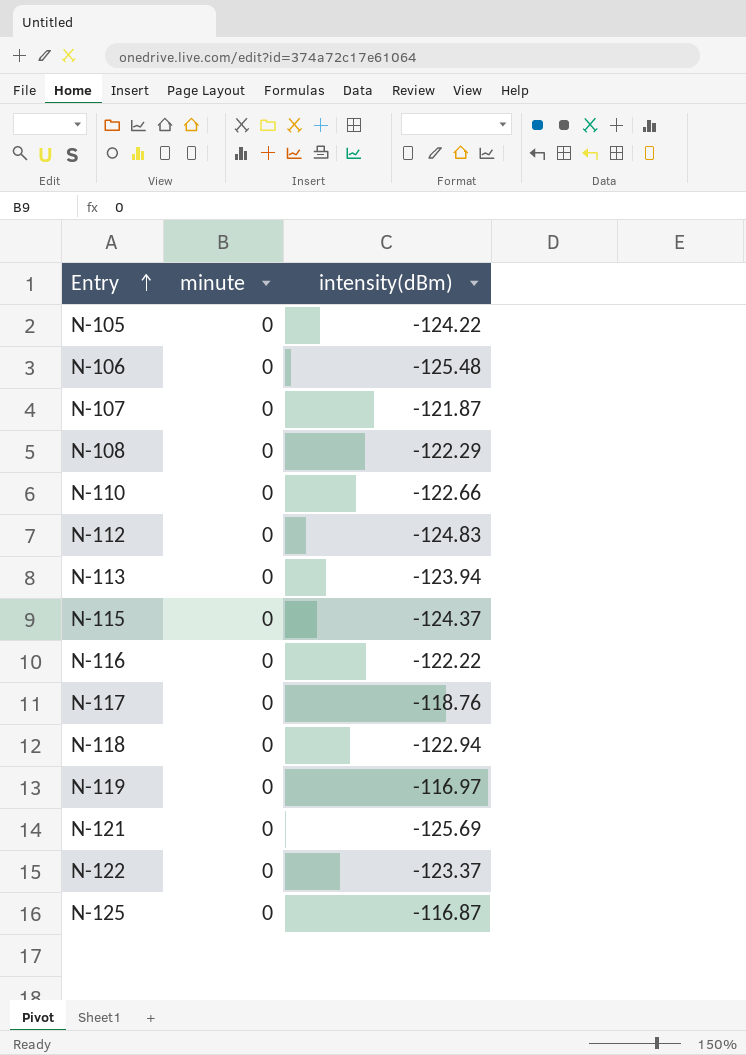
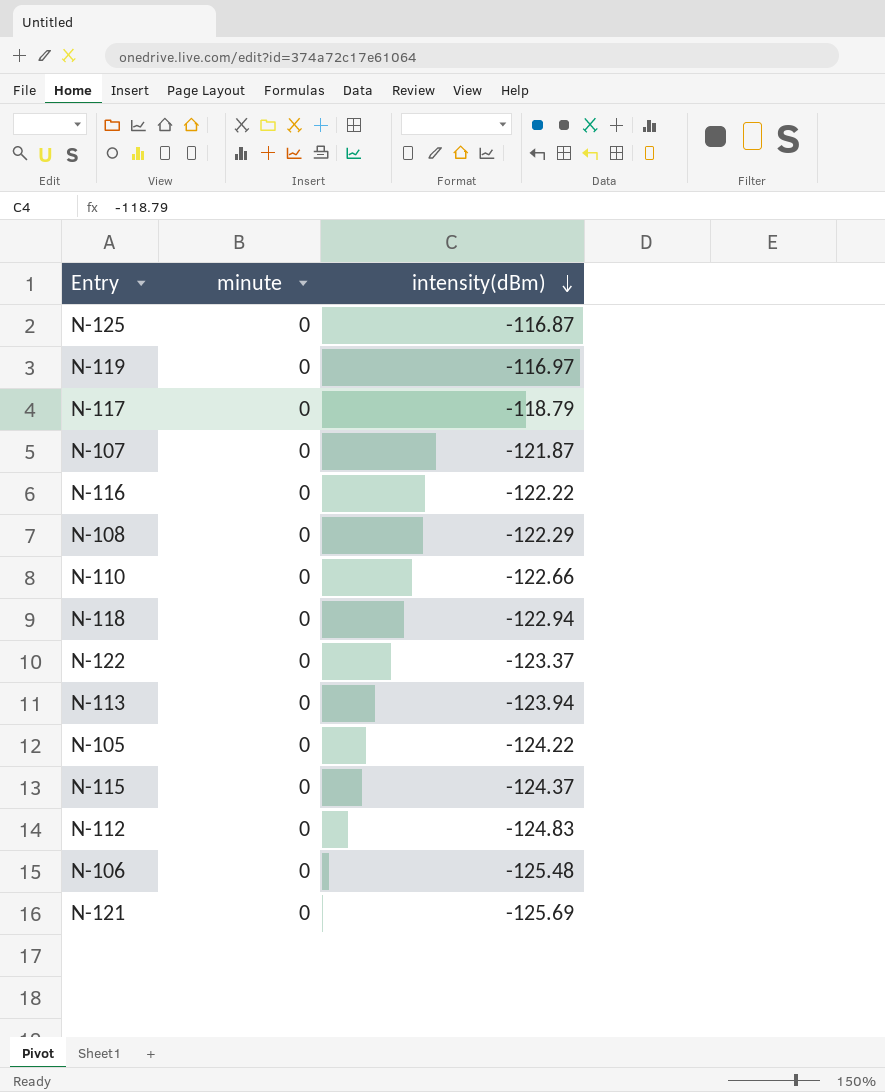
row order: Entry ascending -> intensity(dBm) descending
N-117 | intensity(dBm): -118.76 -> -118.79

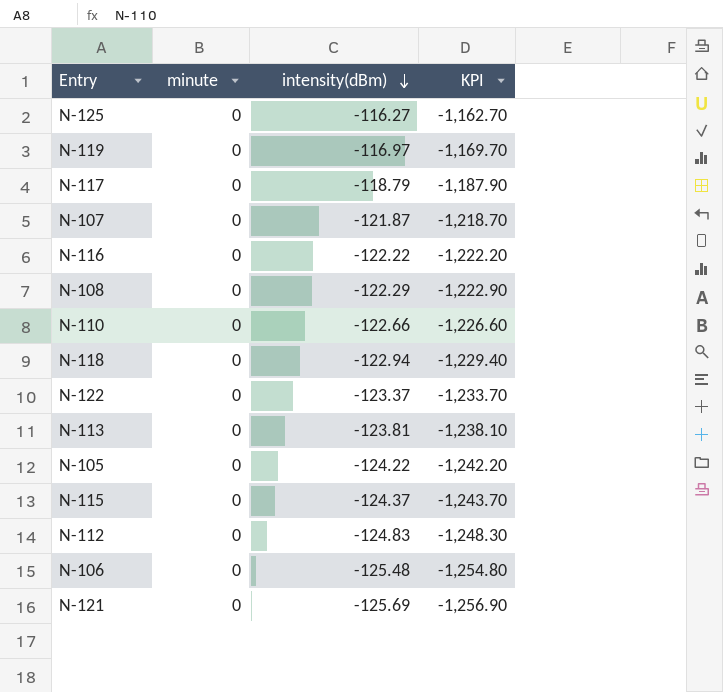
column KPI | formula: none -> [intensity(dBm)] * 10
N-125 | intensity(dBm): -116.87 -> -116.27
N-113 | intensity(dBm): -123.94 -> -123.81

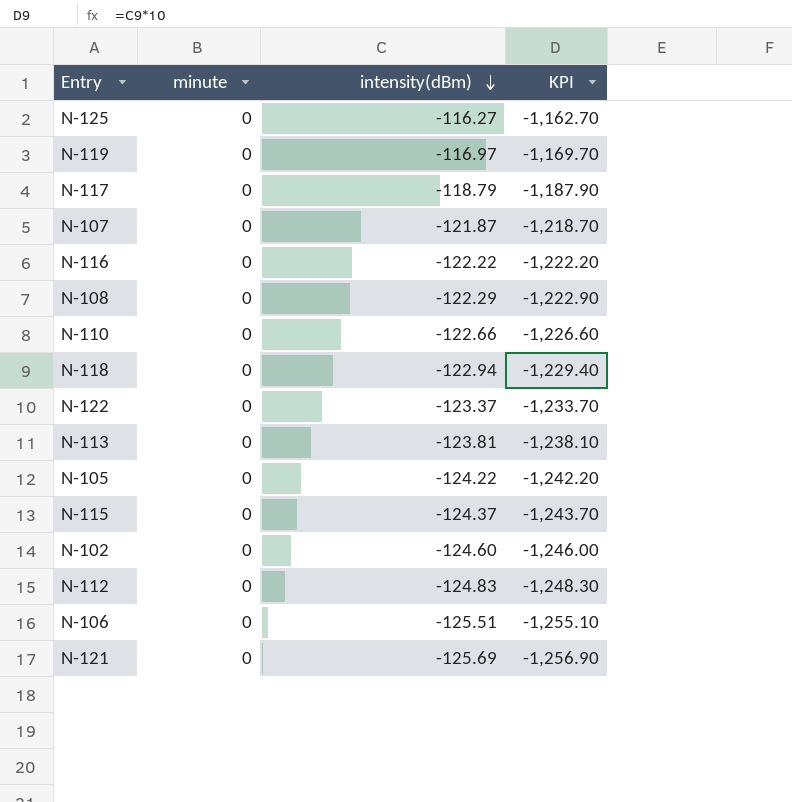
row N-102: none -> 0 | -124.60 | -1,246.00
N-106 | intensity(dBm): -125.48 -> -125.51
N-106 | KPI: -1,254.80 -> -1,255.10

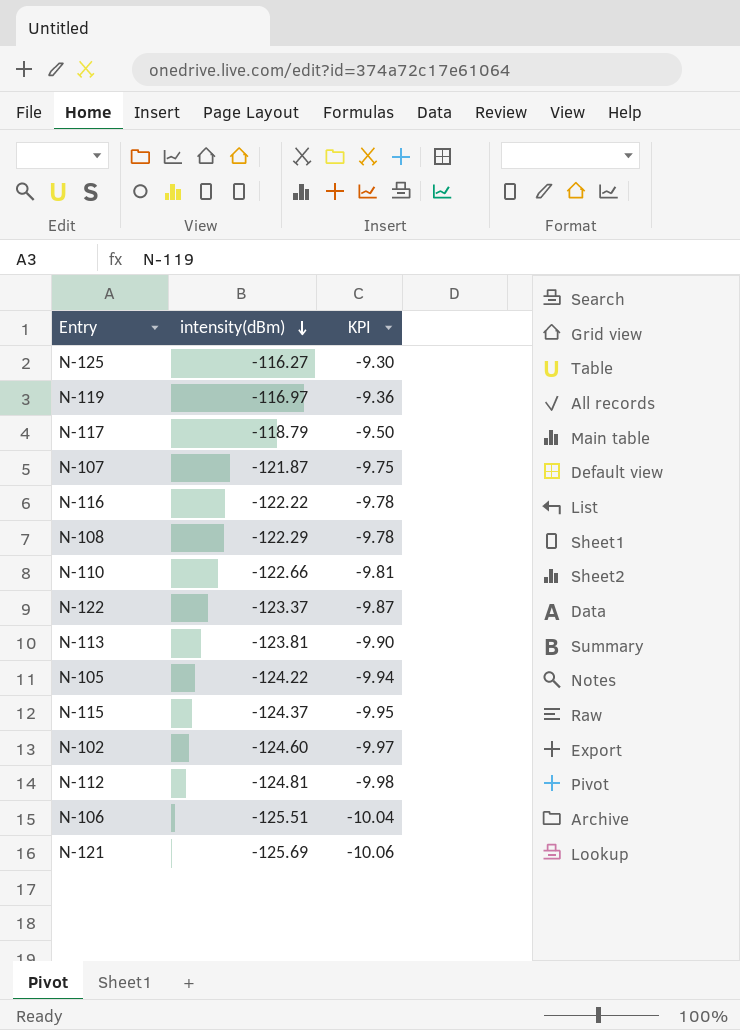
column minute | position: 2 -> none
column KPI | formula: [intensity(dBm)] * 10 -> [intensity(dBm)] * 0.08
row N-118: 0 | -122.94 | -1,229.40 -> none
N-112 | intensity(dBm): -124.83 -> -124.81

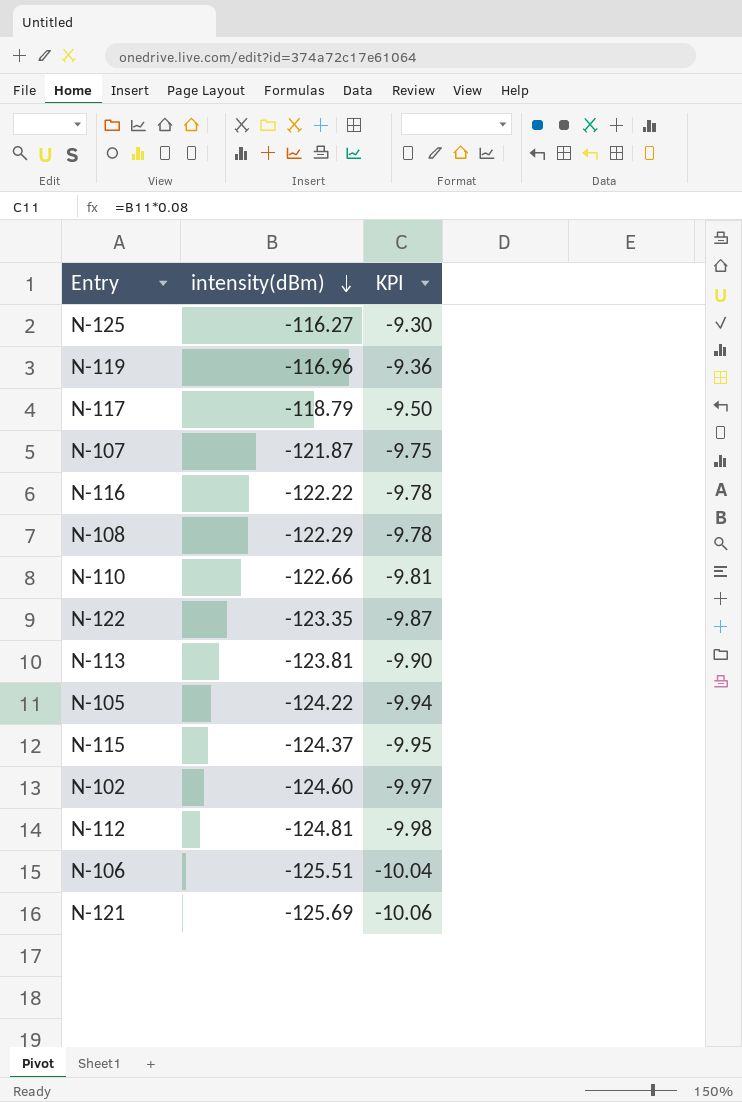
N-119 | intensity(dBm): -116.97 -> -116.96
N-122 | intensity(dBm): -123.37 -> -123.35

